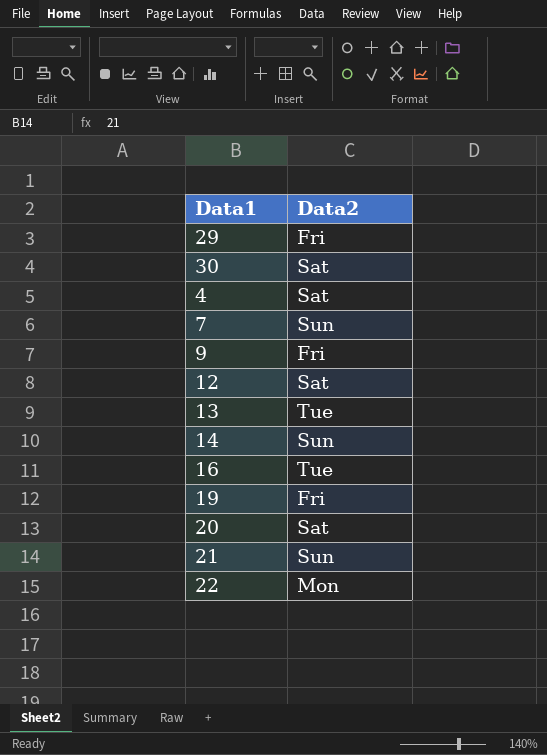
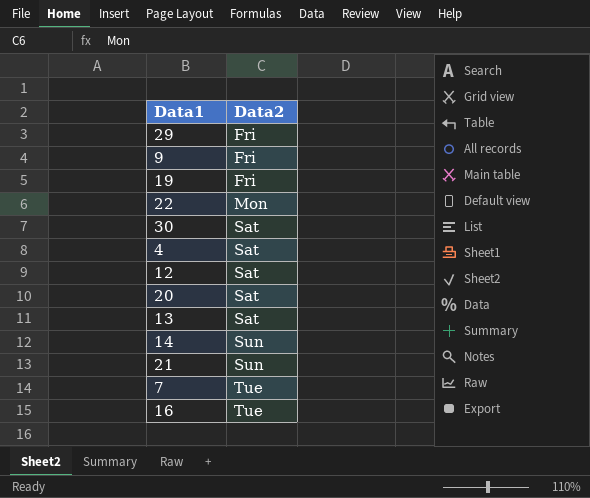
row order: none -> Data2 ascending
13 | Data2: Tue -> Sat
7 | Data2: Sun -> Tue

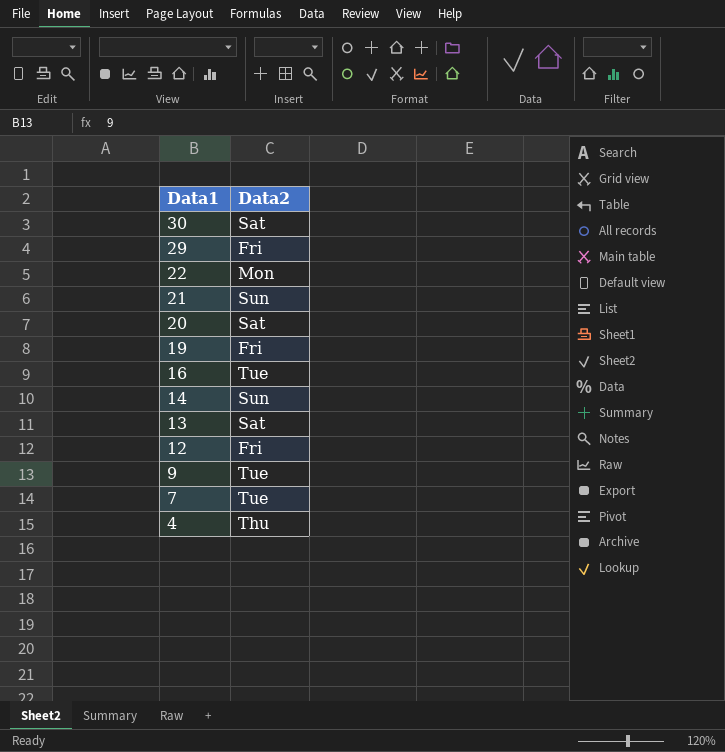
row order: Data2 ascending -> Data1 descending
12 | Data2: Sat -> Fri
9 | Data2: Fri -> Tue
4 | Data2: Sat -> Thu

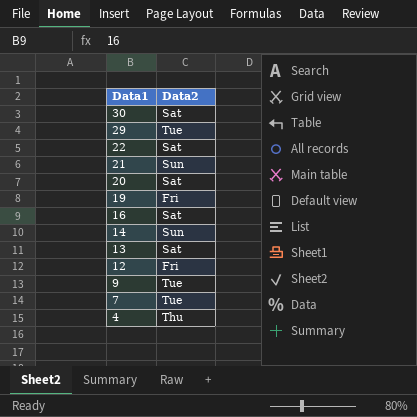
29 | Data2: Fri -> Tue
22 | Data2: Mon -> Sat
16 | Data2: Tue -> Sat

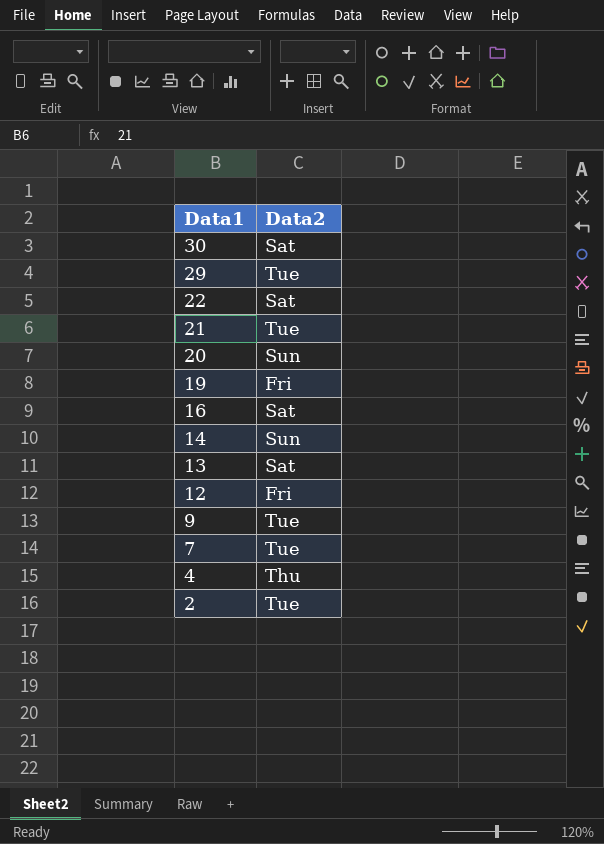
21 | Data2: Sun -> Tue
20 | Data2: Sat -> Sun
row 2: none -> Tue

